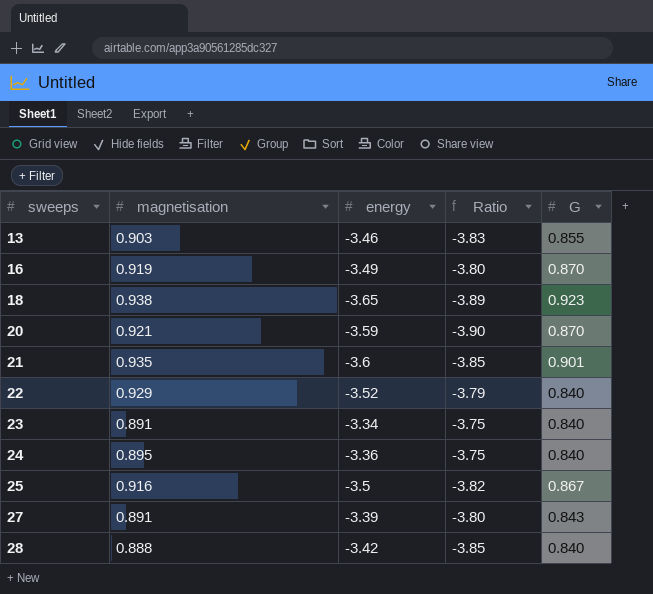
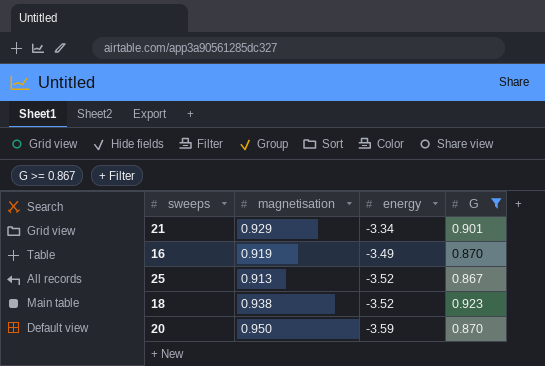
filter: none -> G >= 0.867
row order: sweeps ascending -> energy descending
column Ratio | formula: [energy] / [magnetisation] -> none
21 | magnetisation: 0.935 -> 0.929
21 | energy: -3.6 -> -3.34
25 | magnetisation: 0.916 -> 0.913
25 | energy: -3.5 -> -3.52
18 | energy: -3.65 -> -3.52
20 | magnetisation: 0.921 -> 0.950

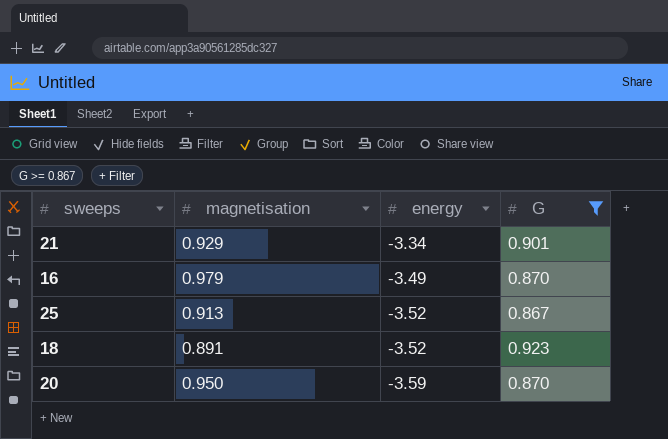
16 | magnetisation: 0.919 -> 0.979
18 | magnetisation: 0.938 -> 0.891

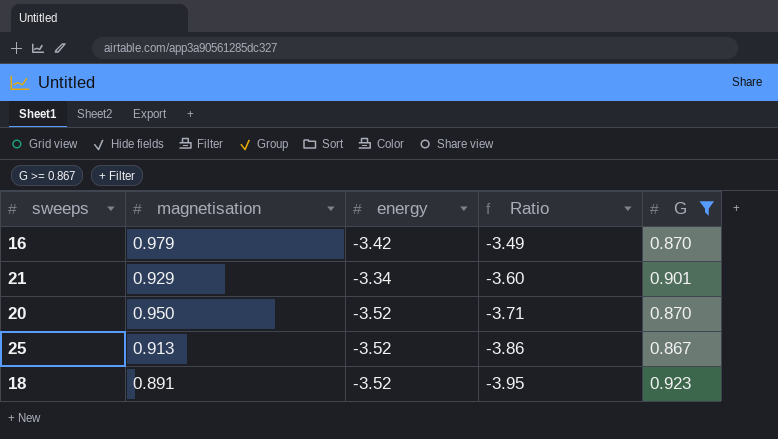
row order: energy descending -> Ratio descending
column Ratio | formula: none -> [energy] / [magnetisation]
16 | energy: -3.49 -> -3.42
20 | energy: -3.59 -> -3.52

